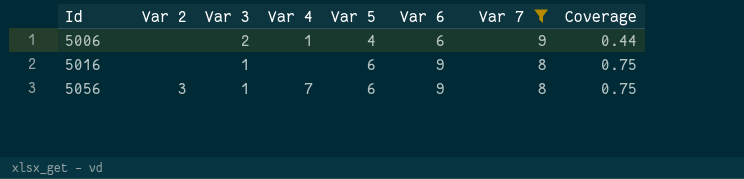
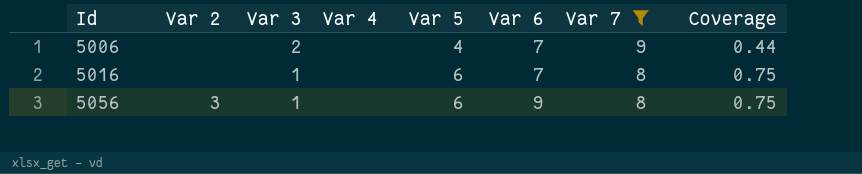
5006 | Var 4: 1 -> none
5006 | Var 6: 6 -> 7
5016 | Var 6: 9 -> 7
5056 | Var 4: 7 -> none

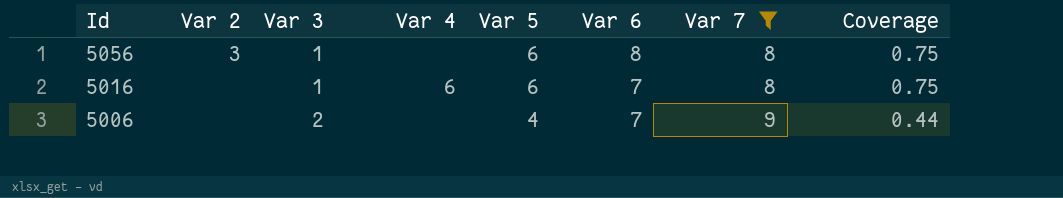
row order: Id ascending -> Id descending
5056 | Var 6: 9 -> 8
5016 | Var 4: none -> 6

